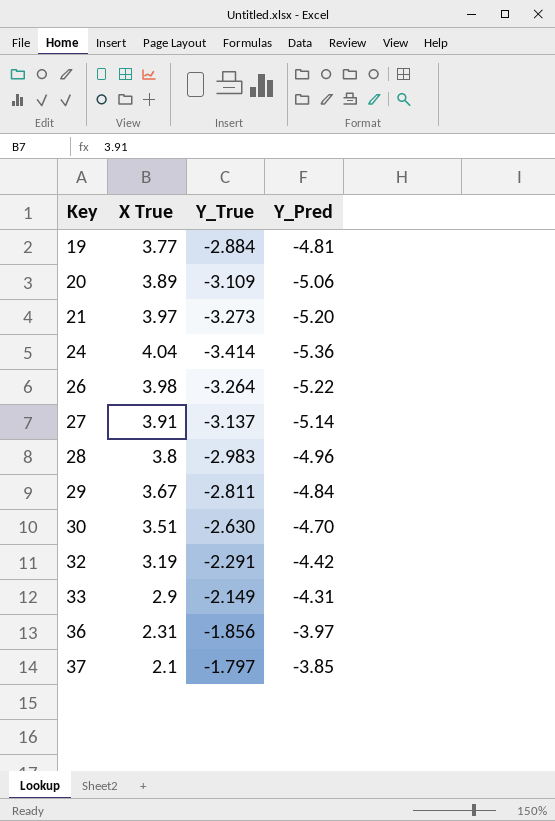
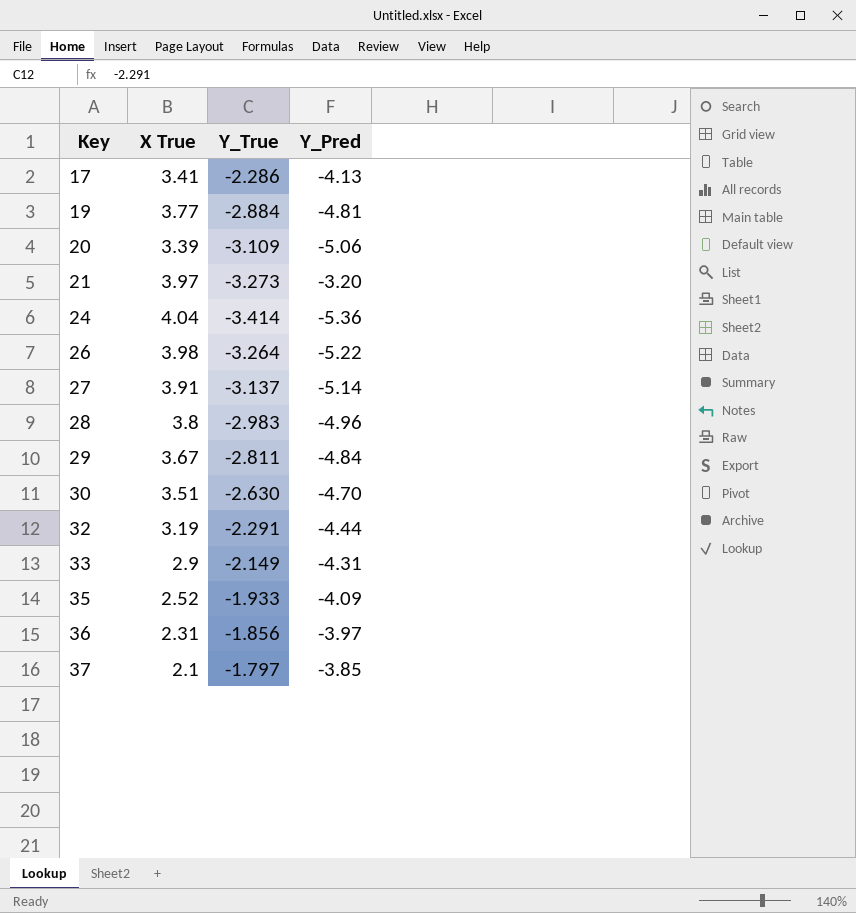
row 17: none -> 3.41 | -2.286 | -4.13
20 | X True: 3.89 -> 3.39
21 | Y_Pred: -5.20 -> -3.20
32 | Y_Pred: -4.42 -> -4.44
row 35: none -> 2.52 | -1.933 | -4.09

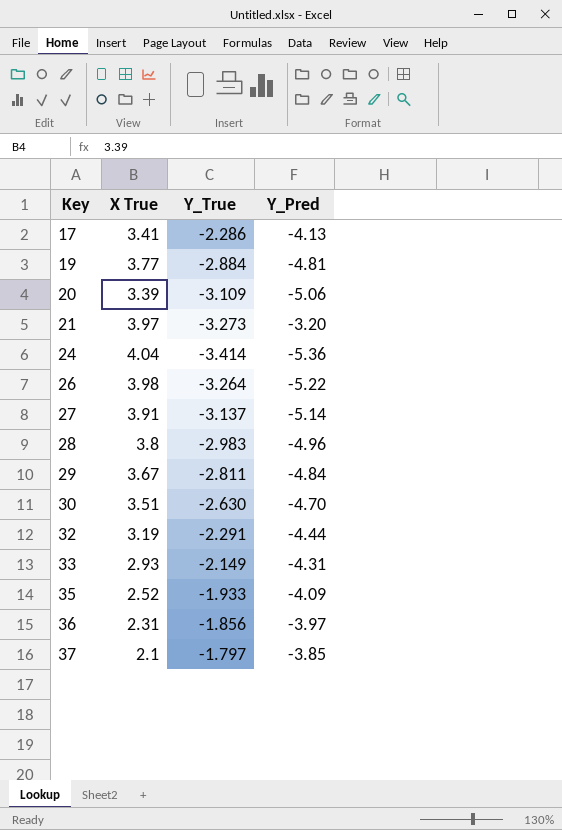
33 | X True: 2.9 -> 2.93

